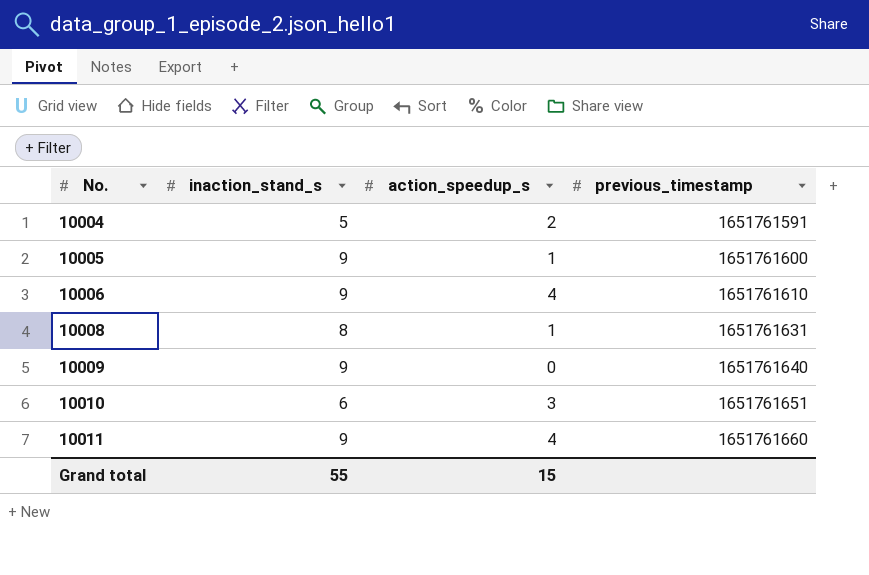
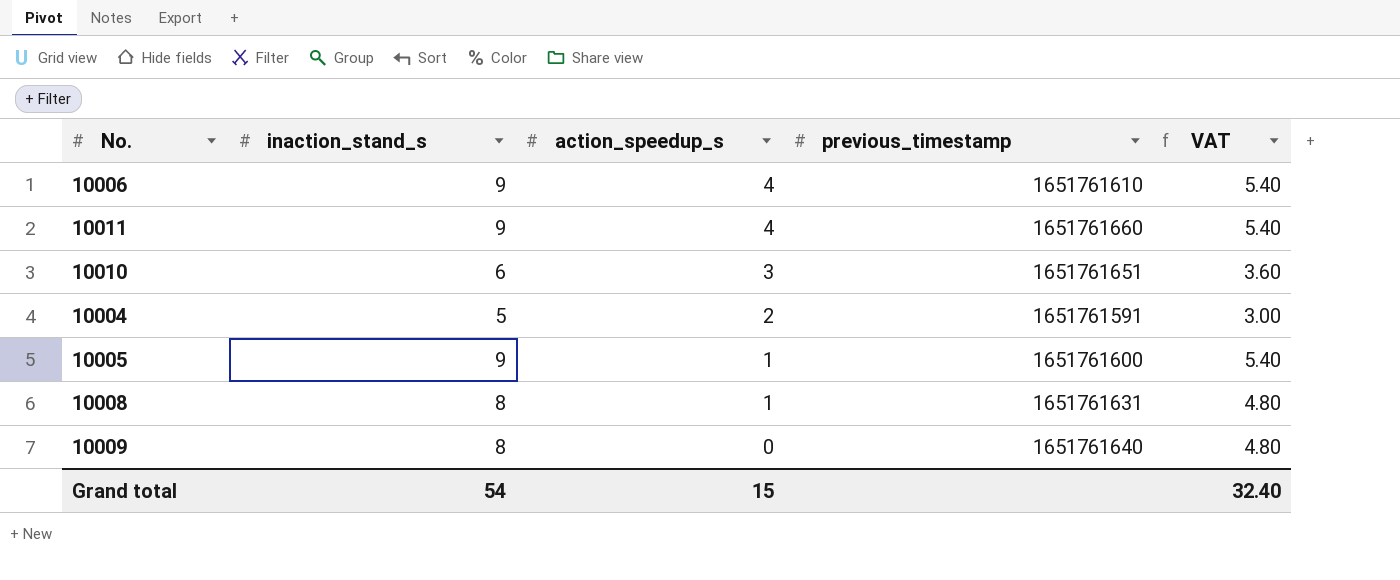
row order: No. ascending -> action_speedup_s descending
column VAT | formula: none -> [inaction_stand_s] * 0.6
10009 | inaction_stand_s: 9 -> 8
Grand total | inaction_stand_s: 55 -> 54

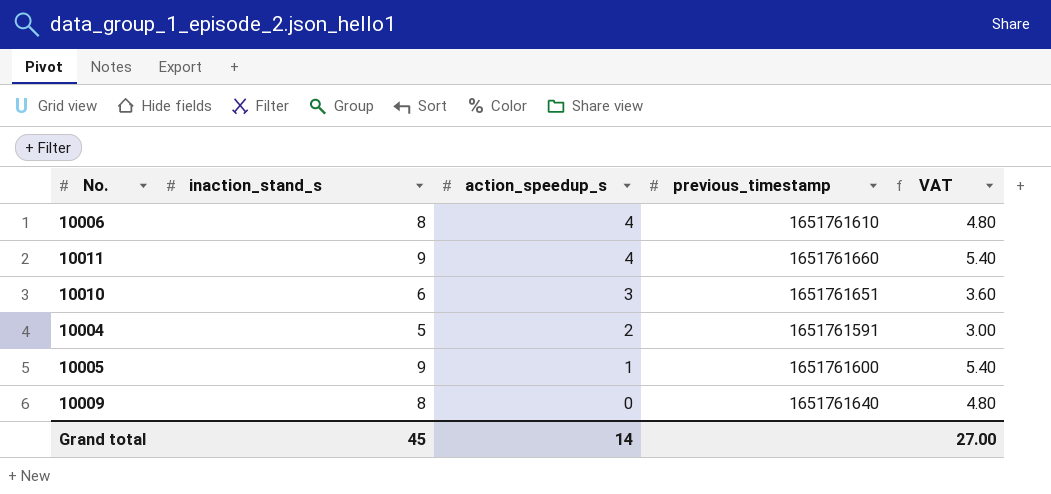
row 10008: 8 | 1 | 1651761631 | 4.80 -> none
10006 | inaction_stand_s: 9 -> 8
10006 | VAT: 5.40 -> 4.80
Grand total | inaction_stand_s: 54 -> 45
Grand total | action_speedup_s: 15 -> 14
Grand total | VAT: 32.40 -> 27.00

